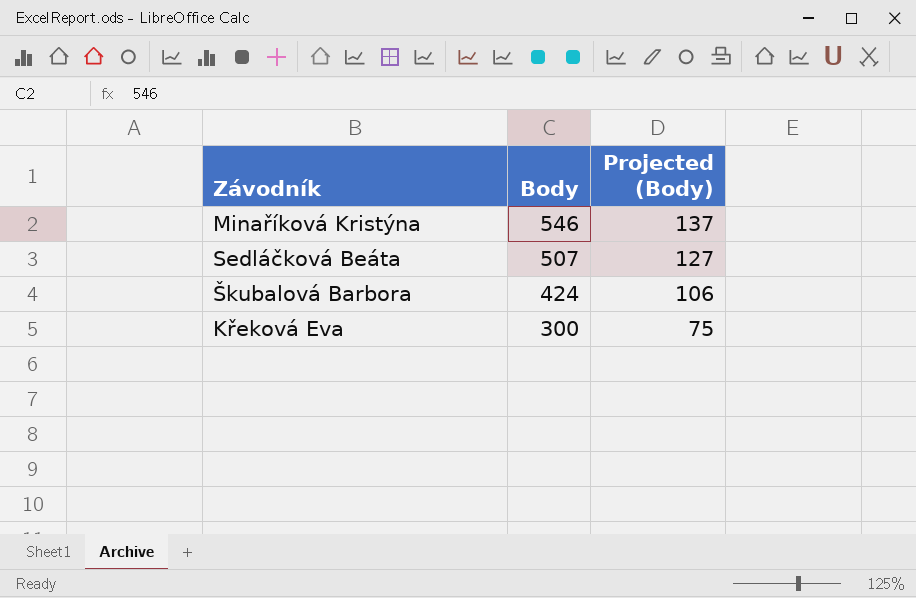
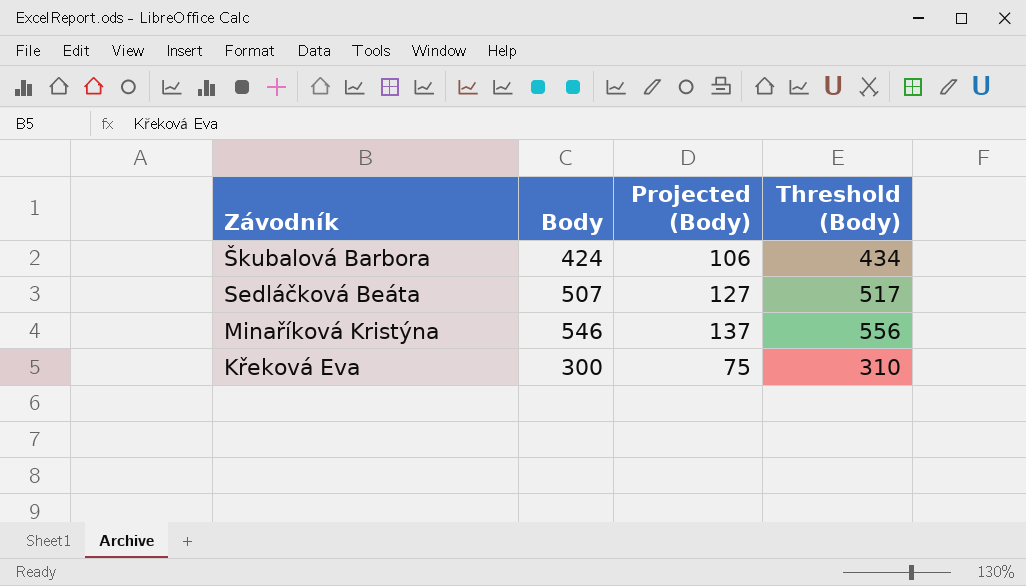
row order: Body descending -> Závodník descending
column Threshold (Body) | formula: none -> [Body] + 10

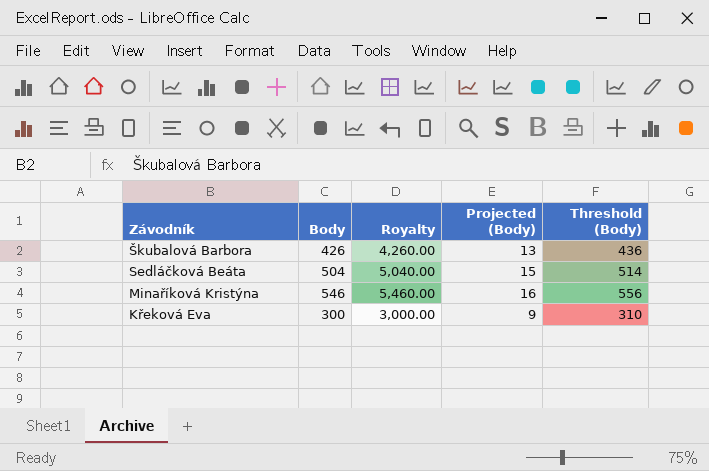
column Royalty | formula: none -> [Body] * 10
column Projected (Body) | formula: [Body] * 0.25 -> [Body] * 0.03
Škubalová Barbora | Body: 424 -> 426
Škubalová Barbora | Threshold (Body): 434 -> 436
Sedláčková Beáta | Body: 507 -> 504
Sedláčková Beáta | Threshold (Body): 517 -> 514

